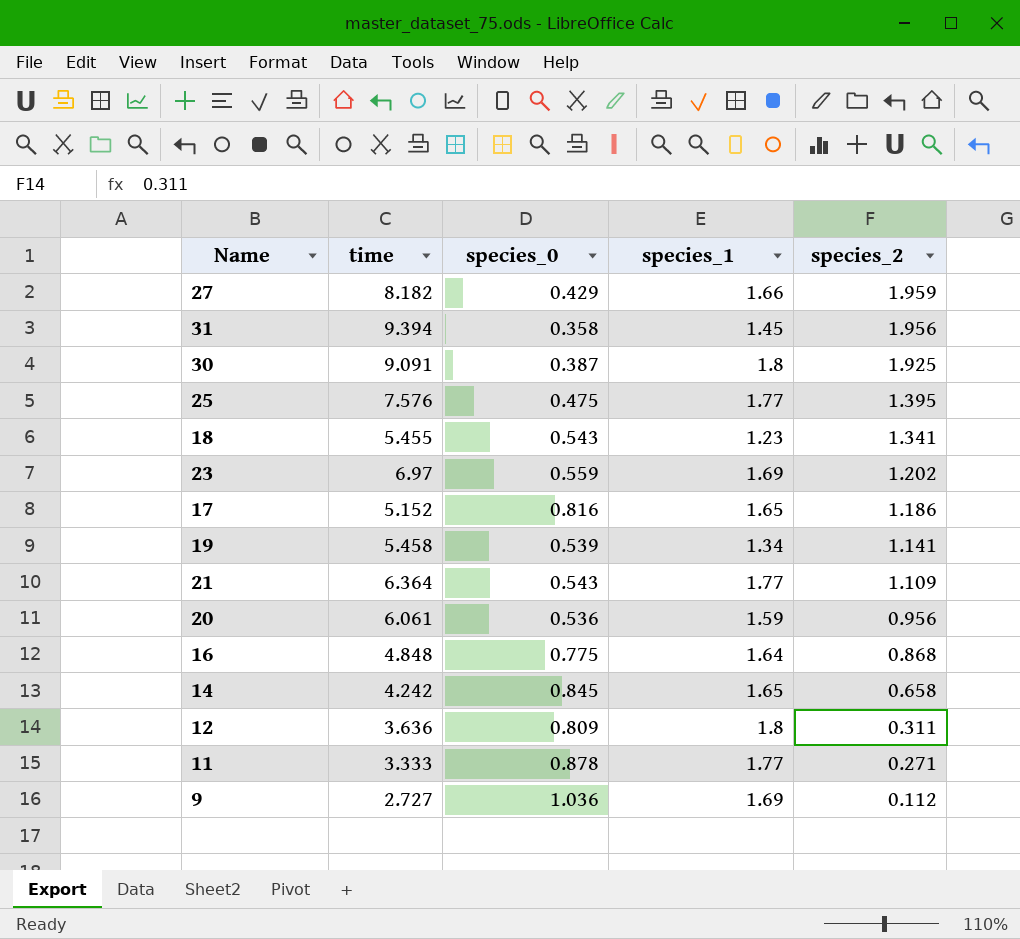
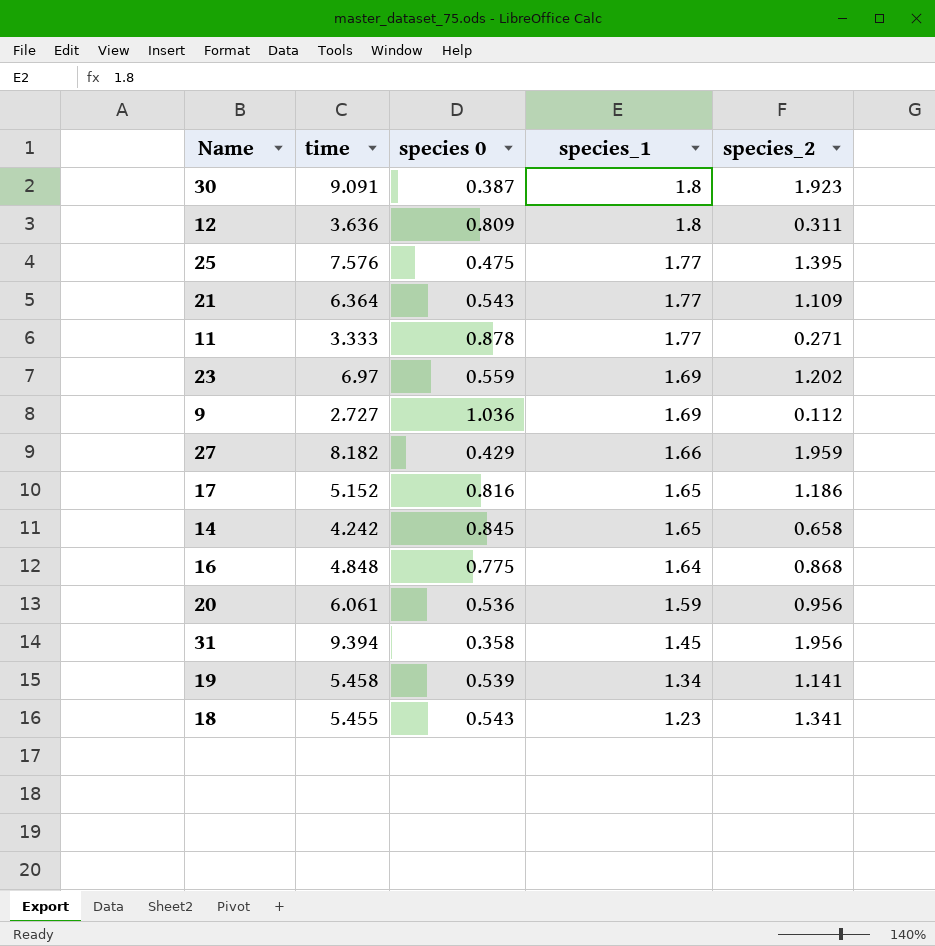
row order: species_2 descending -> species_1 descending
column name: species_0 -> species 0
30 | species_2: 1.925 -> 1.923

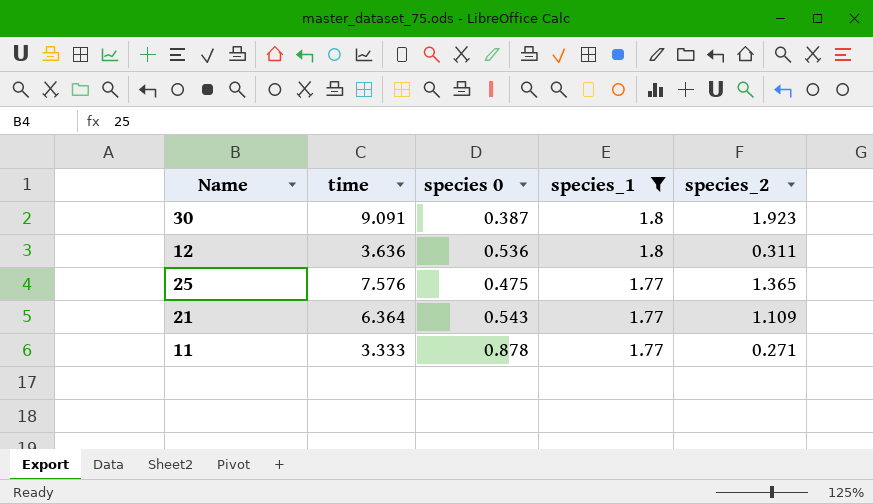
filter: none -> species_1 >= 1.77
12 | species 0: 0.809 -> 0.536
25 | species_2: 1.395 -> 1.365

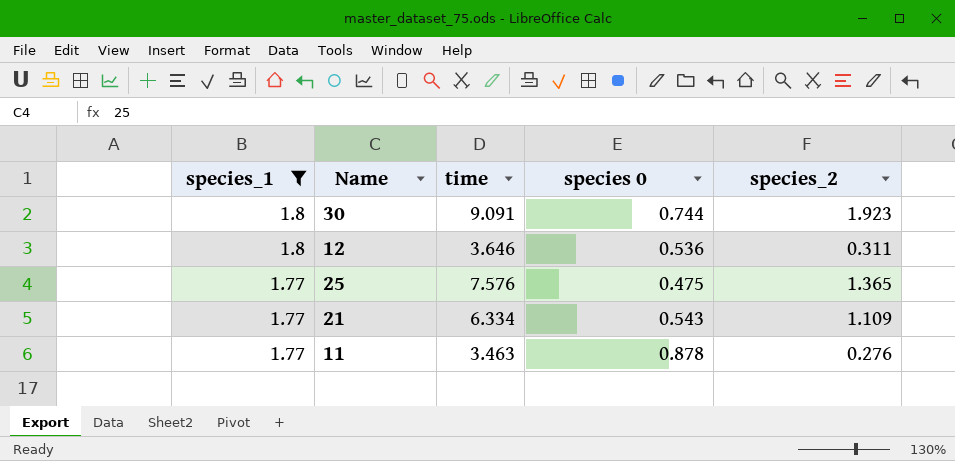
column species_1 | position: 4 -> 1
30 | species 0: 0.387 -> 0.744
12 | time: 3.636 -> 3.646
21 | time: 6.364 -> 6.334
11 | time: 3.333 -> 3.463
11 | species_2: 0.271 -> 0.276

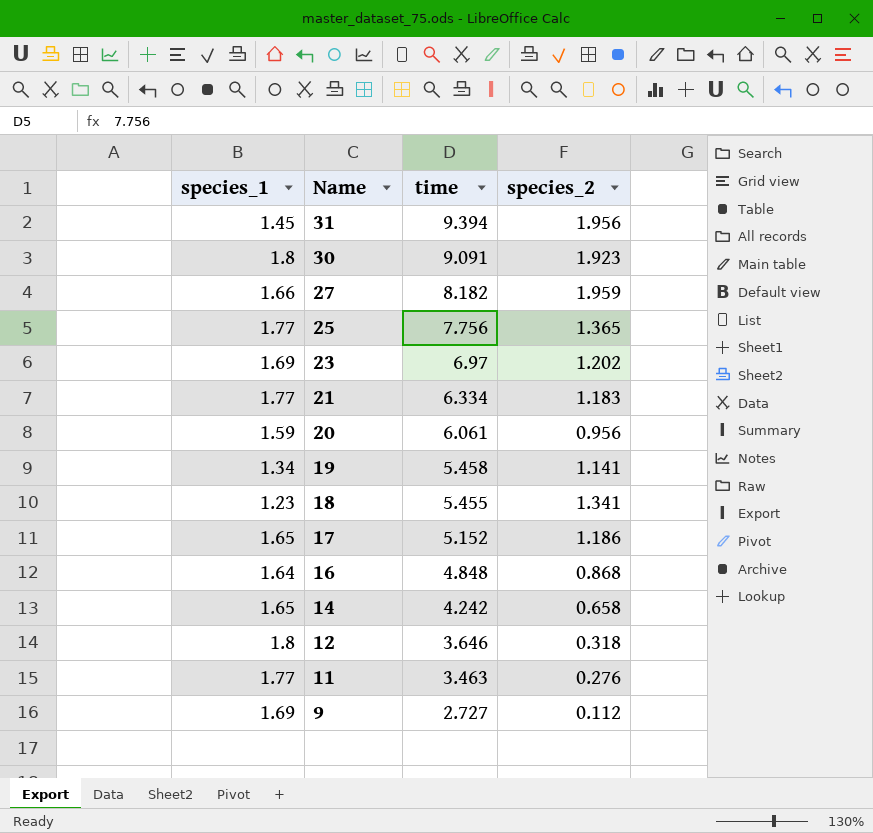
filter: species_1 >= 1.77 -> none
row order: species_1 descending -> Name descending
column species 0 | position: 4 -> none
25 | time: 7.576 -> 7.756
21 | species_2: 1.109 -> 1.183
12 | species_2: 0.311 -> 0.318

